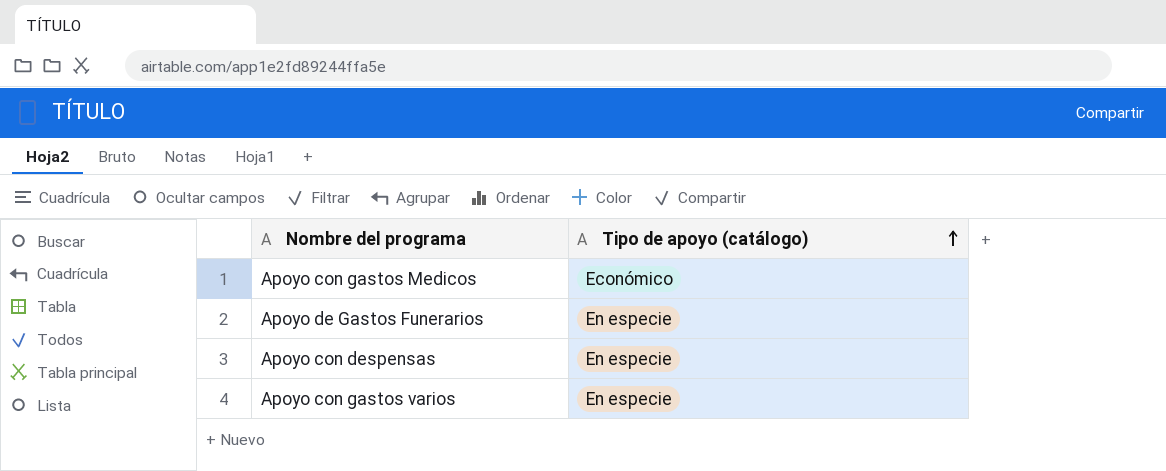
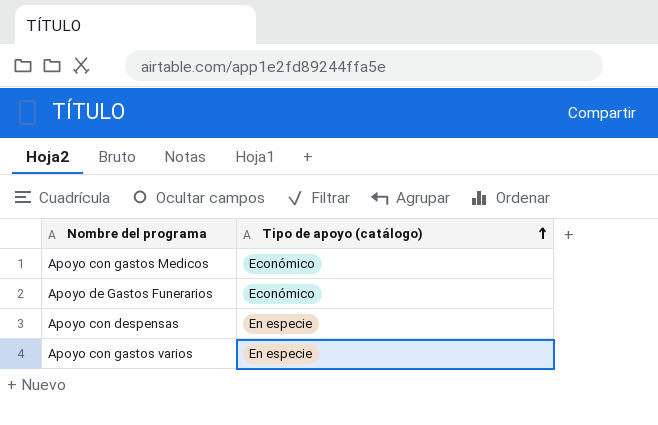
Apoyo de Gastos Funerarios | Tipo de apoyo (catálogo): En especie -> Económico

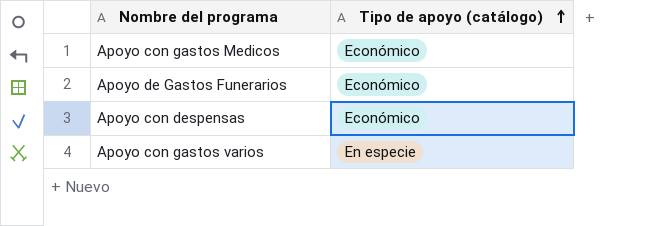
Apoyo con despensas | Tipo de apoyo (catálogo): En especie -> Económico

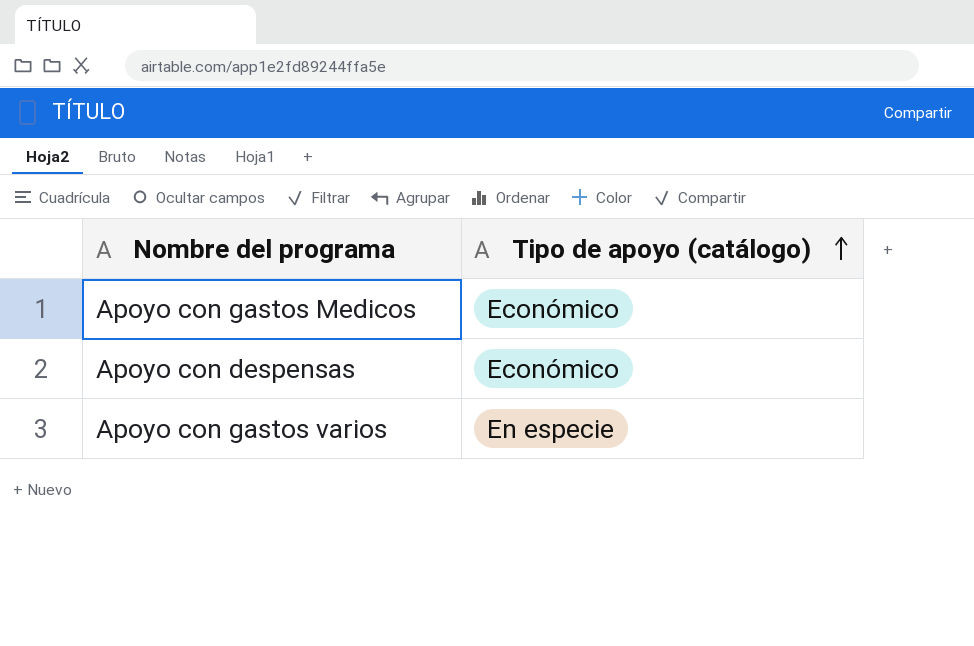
row Apoyo de Gastos Funerarios: Económico -> none

